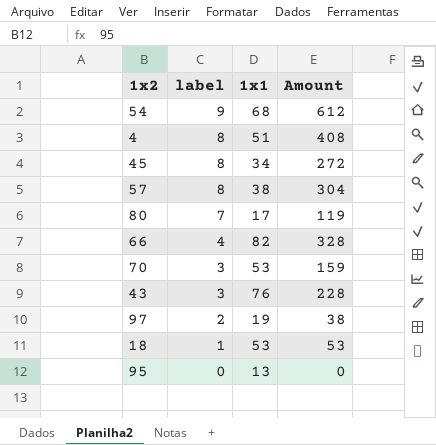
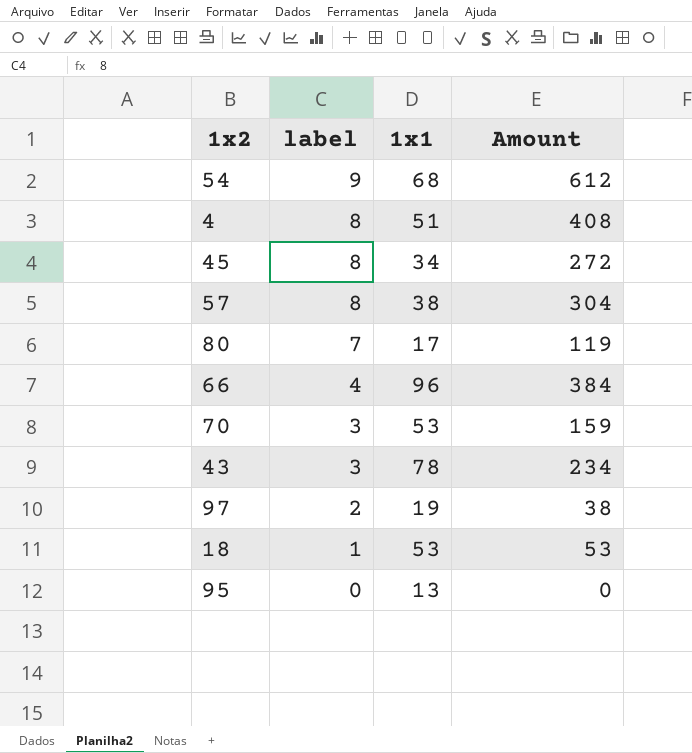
66 | 1x1: 82 -> 96
66 | Amount: 328 -> 384
43 | 1x1: 76 -> 78
43 | Amount: 228 -> 234

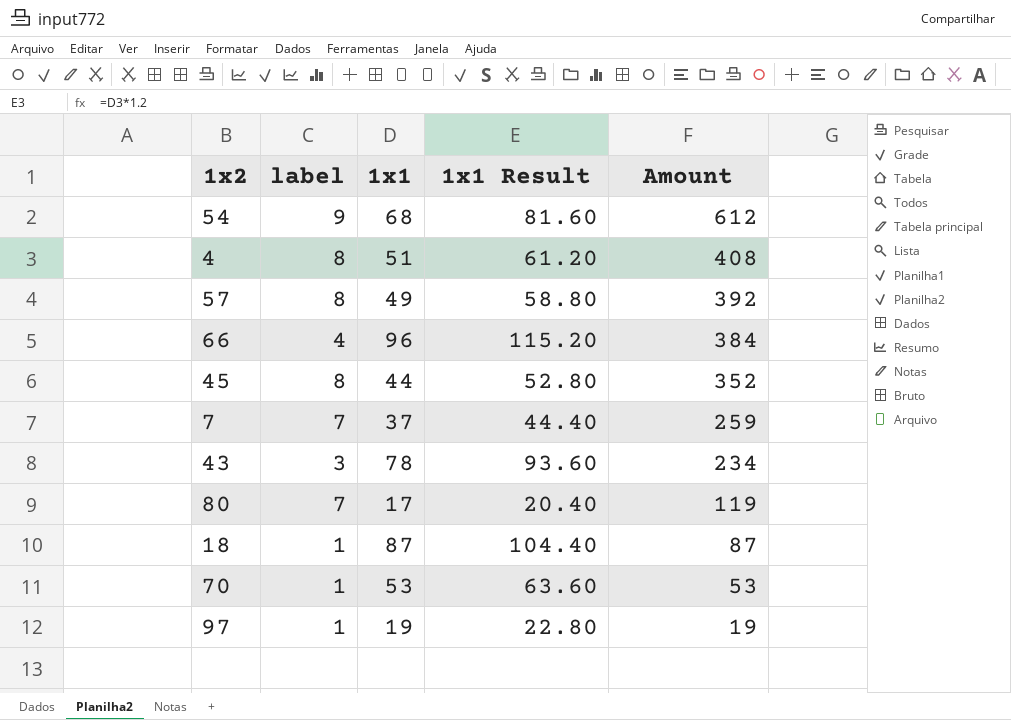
row order: label descending -> Amount descending
column 1x1 Result | formula: none -> [1x1] * 1.2
row 95: 0 | 13 | 0 -> none
57 | 1x1: 38 -> 49
57 | Amount: 304 -> 392
45 | 1x1: 34 -> 44
45 | Amount: 272 -> 352
row 7: none -> 7 | 37 | 44.40 | 259
18 | 1x1: 53 -> 87
18 | Amount: 53 -> 87
70 | label: 3 -> 1
70 | Amount: 159 -> 53
97 | label: 2 -> 1
97 | Amount: 38 -> 19

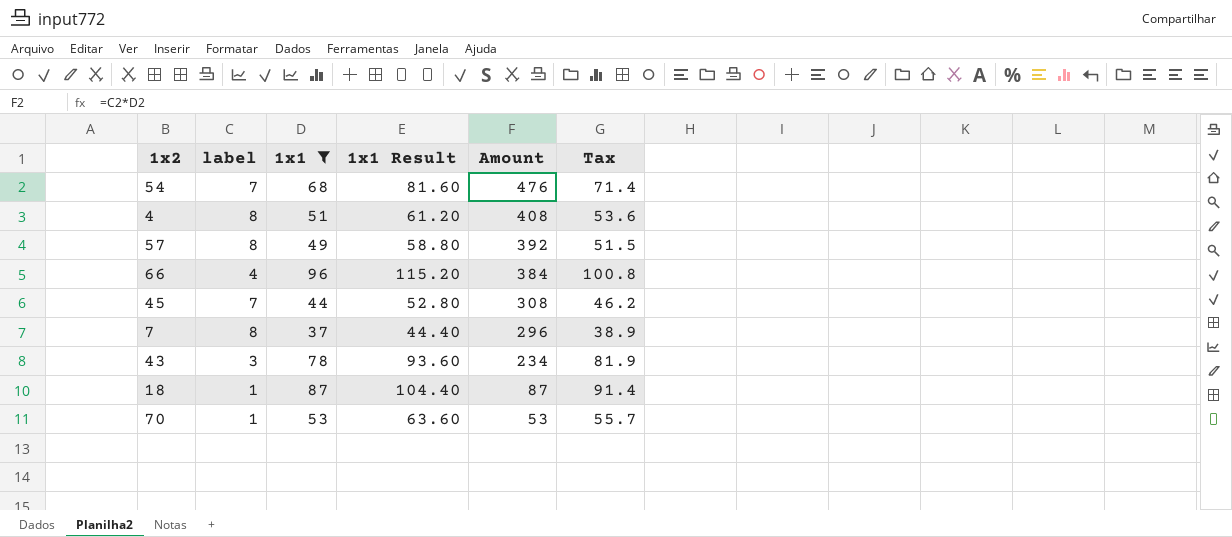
filter: none -> 1x1 >= 37
column Tax | formula: none -> [1x1] * 1.05
54 | label: 9 -> 7
54 | Amount: 612 -> 476
45 | label: 8 -> 7
45 | Amount: 352 -> 308
7 | label: 7 -> 8
7 | Amount: 259 -> 296

